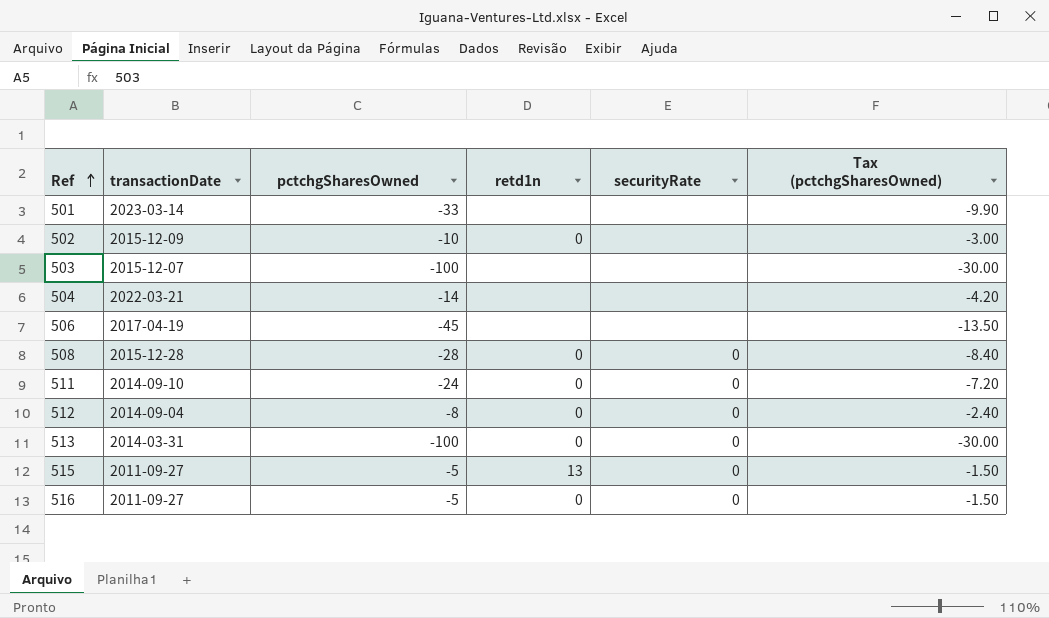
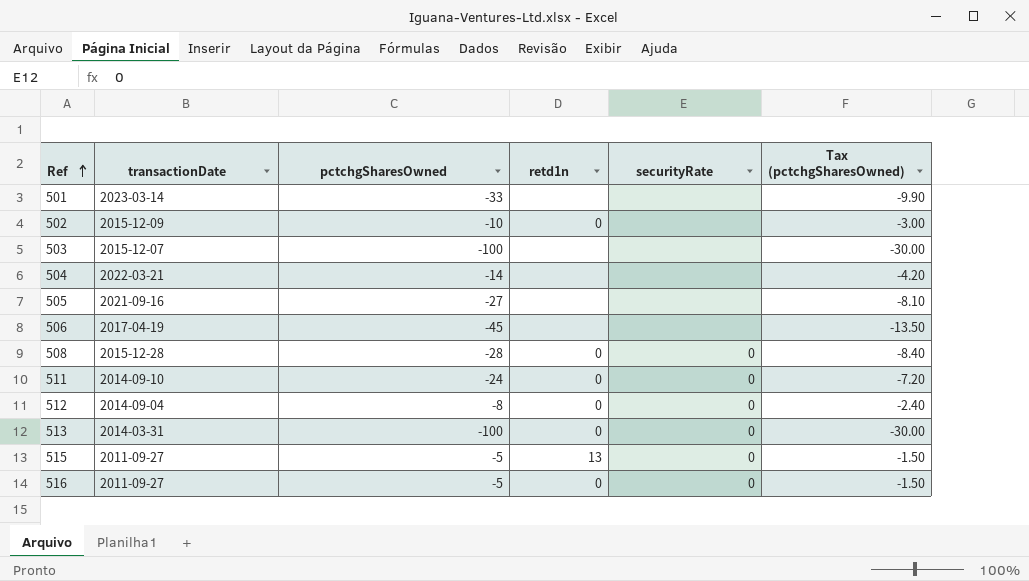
row 505: none -> 2021-09-16 | -27 | none | none | -8.10

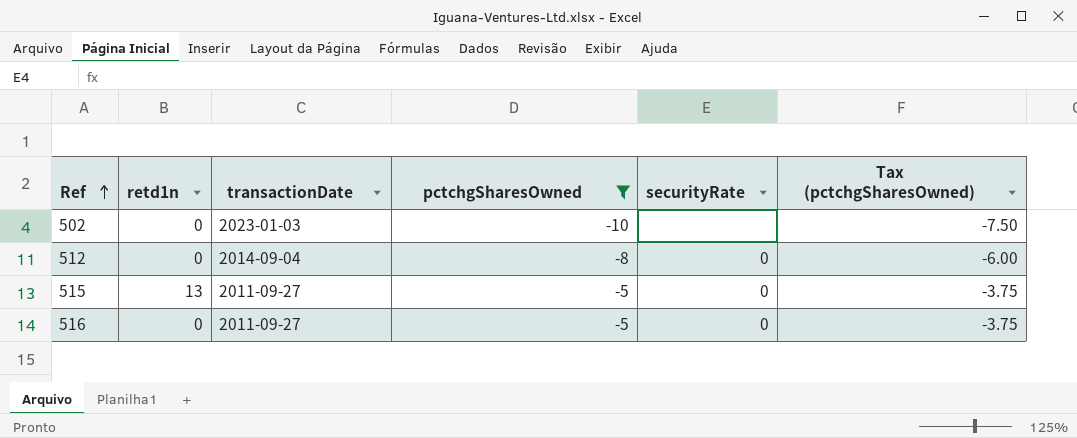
filter: none -> pctchgSharesOwned >= -10
column retd1n | position: 4 -> 2
column Tax (pctchgSharesOwned) | formula: [pctchgSharesOwned] * 0.3 -> [pctchgSharesOwned] * 0.75
502 | transactionDate: 2015-12-09 -> 2023-01-03

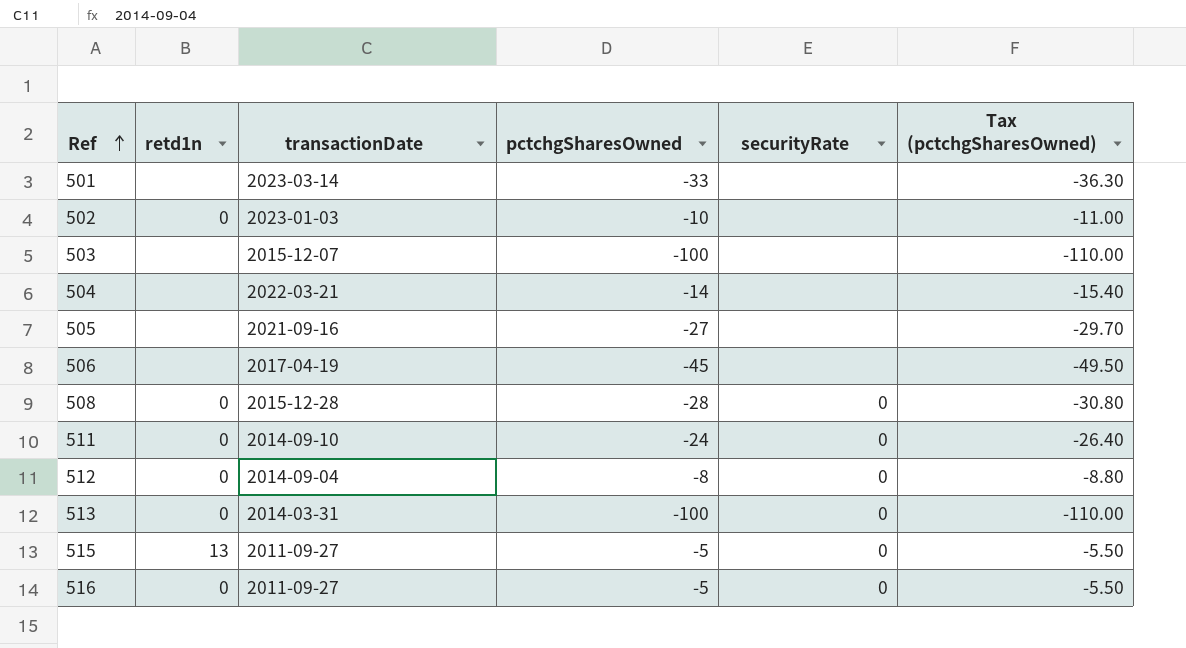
filter: pctchgSharesOwned >= -10 -> none
column Tax (pctchgSharesOwned) | formula: [pctchgSharesOwned] * 0.75 -> [pctchgSharesOwned] * 1.1

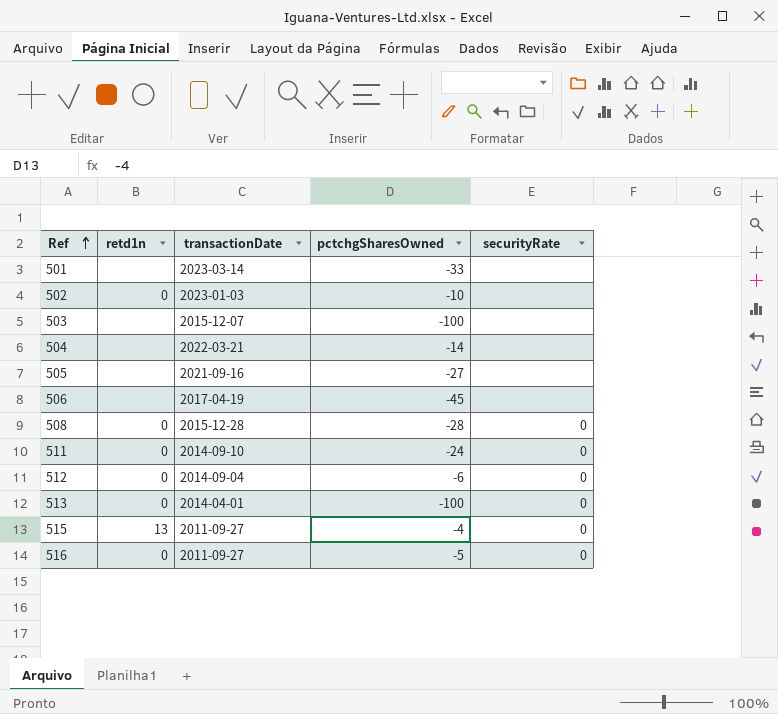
column Tax (pctchgSharesOwned) | formula: [pctchgSharesOwned] * 1.1 -> none
512 | pctchgSharesOwned: -8 -> -6
513 | transactionDate: 2014-03-31 -> 2014-04-01
515 | pctchgSharesOwned: -5 -> -4

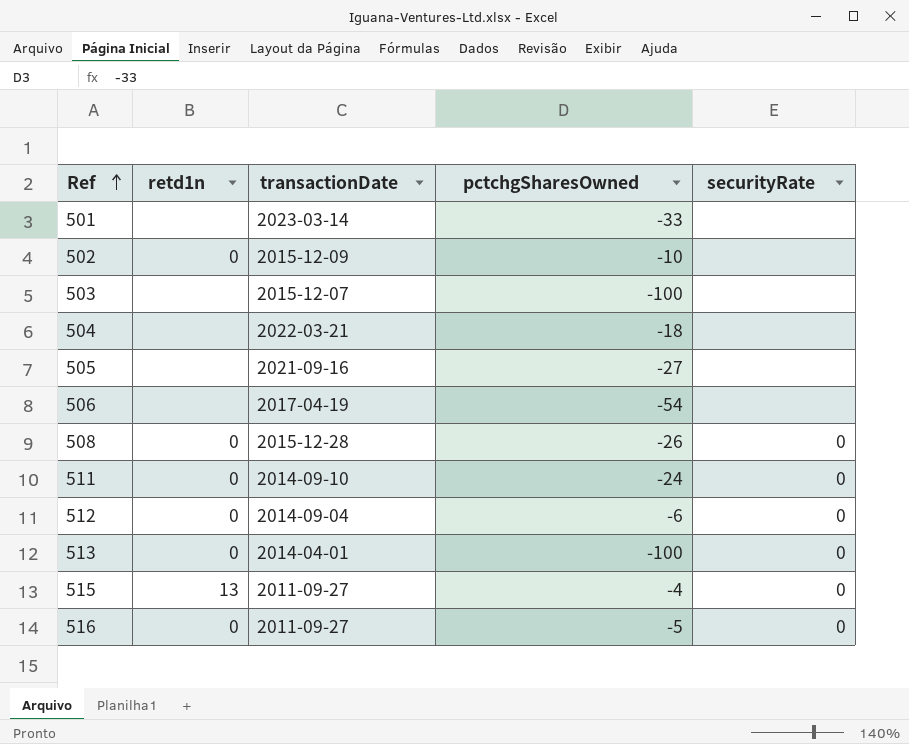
502 | transactionDate: 2023-01-03 -> 2015-12-09
504 | pctchgSharesOwned: -14 -> -18
506 | pctchgSharesOwned: -45 -> -54
508 | pctchgSharesOwned: -28 -> -26

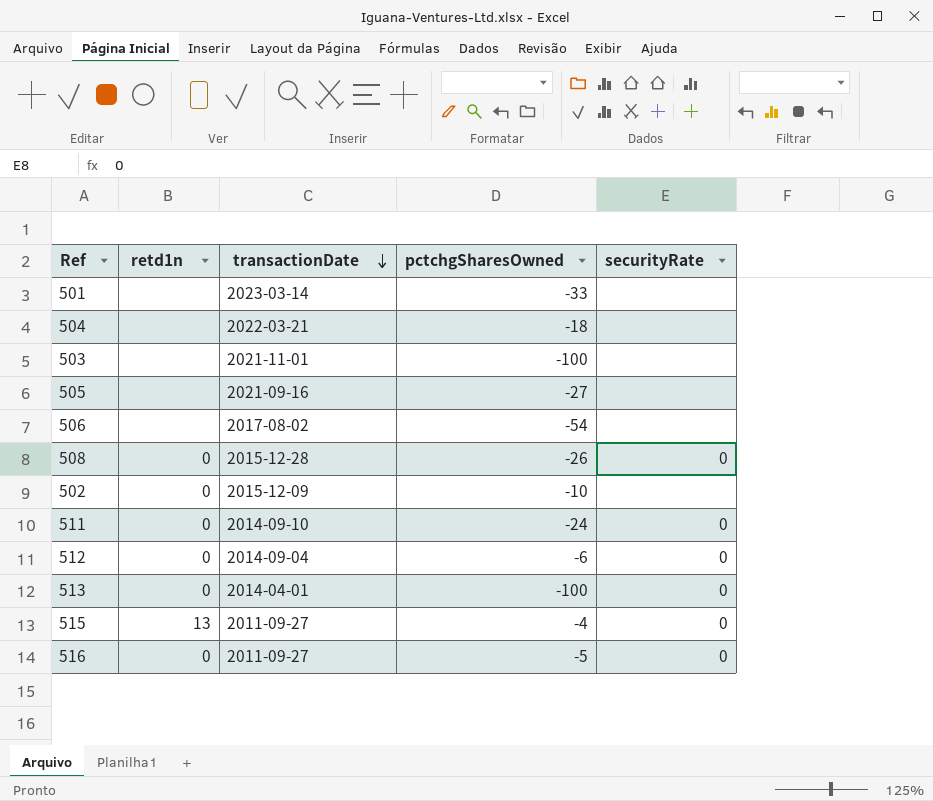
row order: Ref ascending -> transactionDate descending
503 | transactionDate: 2015-12-07 -> 2021-11-01
506 | transactionDate: 2017-04-19 -> 2017-08-02

